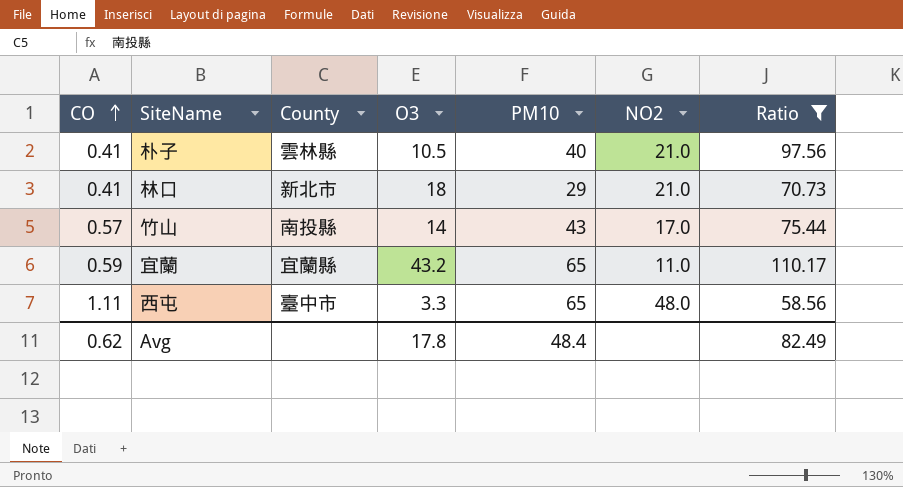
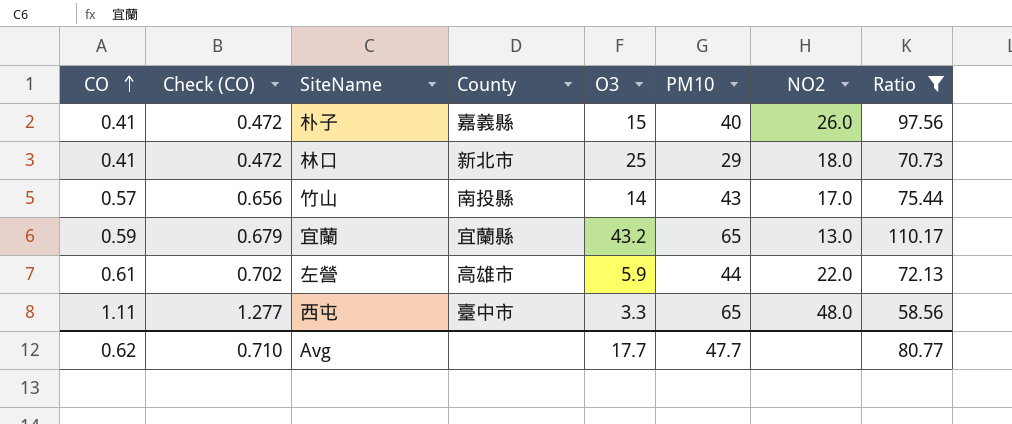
column Check (CO) | formula: none -> [CO] * 1.15
朴子 | County: 雲林縣 -> 嘉義縣
朴子 | O3: 10.5 -> 15
朴子 | NO2: 21.0 -> 26.0
林口 | O3: 18 -> 25
林口 | NO2: 21.0 -> 18.0
宜蘭 | NO2: 11.0 -> 13.0
row 左營: none -> 0.61 | 0.702 | 高雄市 | 5.9 | 44 | 22.0 | 72.13
Avg | O3: 17.8 -> 17.7
Avg | PM10: 48.4 -> 47.7
Avg | Ratio: 82.49 -> 80.77

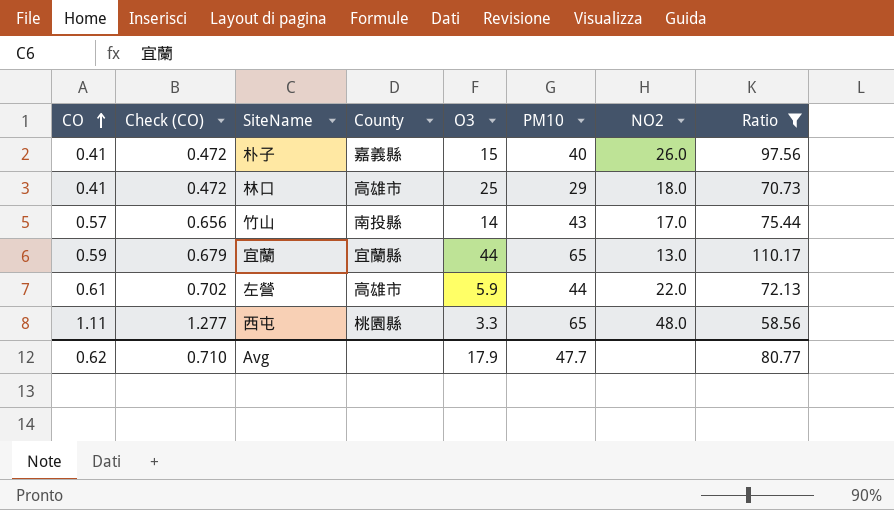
林口 | County: 新北市 -> 高雄市
宜蘭 | O3: 43.2 -> 44
西屯 | County: 臺中市 -> 桃園縣
Avg | O3: 17.7 -> 17.9

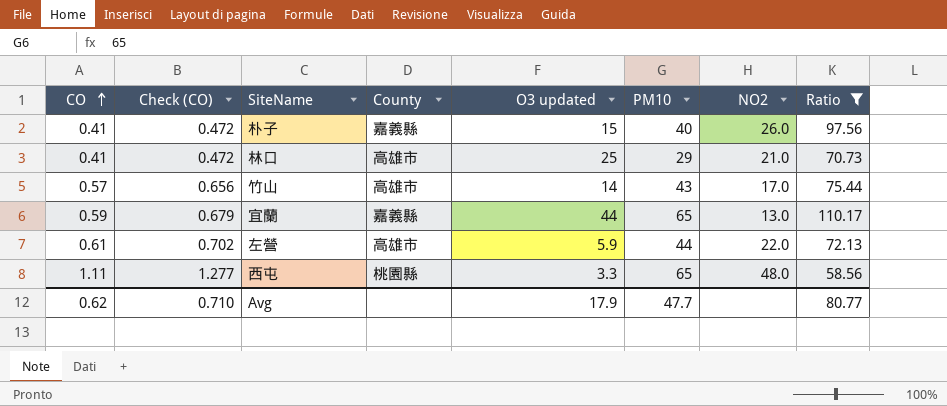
column name: O3 -> O3 updated
林口 | NO2: 18.0 -> 21.0
竹山 | County: 南投縣 -> 高雄市
宜蘭 | County: 宜蘭縣 -> 嘉義縣

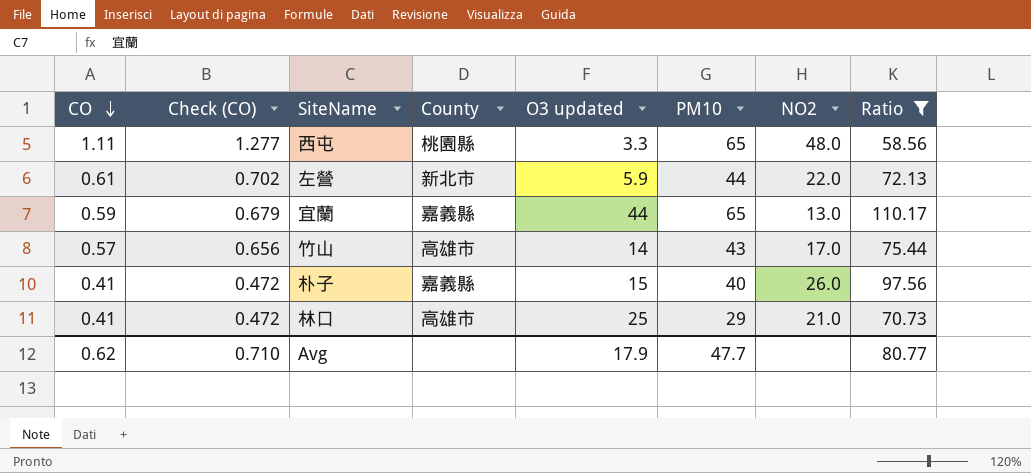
row order: CO ascending -> CO descending
左營 | County: 高雄市 -> 新北市

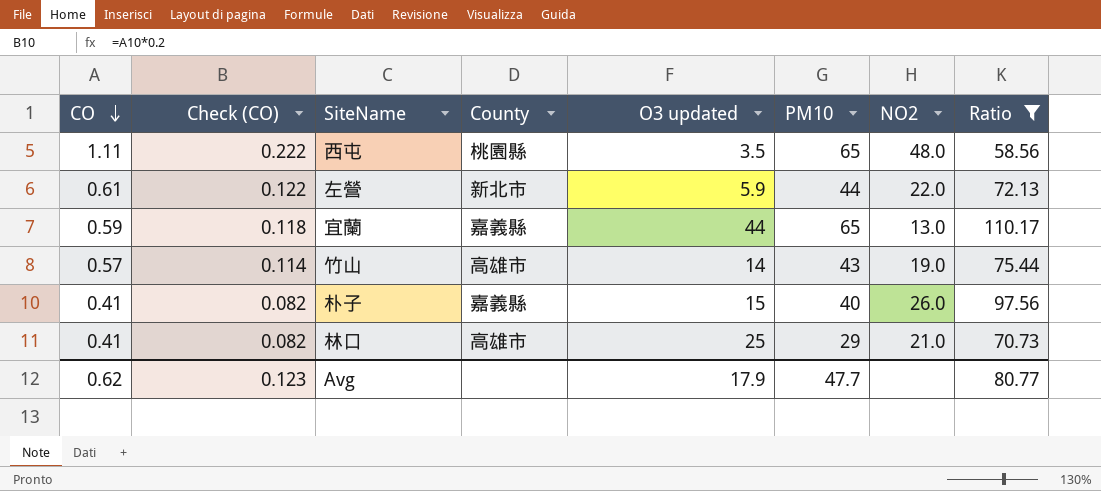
column Check (CO) | formula: [CO] * 1.15 -> [CO] * 0.2
西屯 | O3 updated: 3.3 -> 3.5
竹山 | NO2: 17.0 -> 19.0
Avg | Check (CO): 0.710 -> 0.123

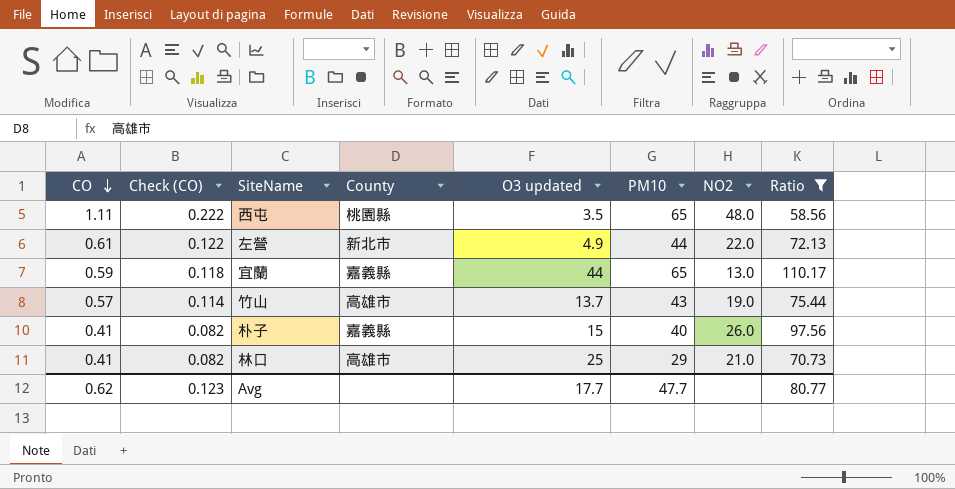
左營 | O3 updated: 5.9 -> 4.9
竹山 | O3 updated: 14 -> 13.7
Avg | O3 updated: 17.9 -> 17.7

